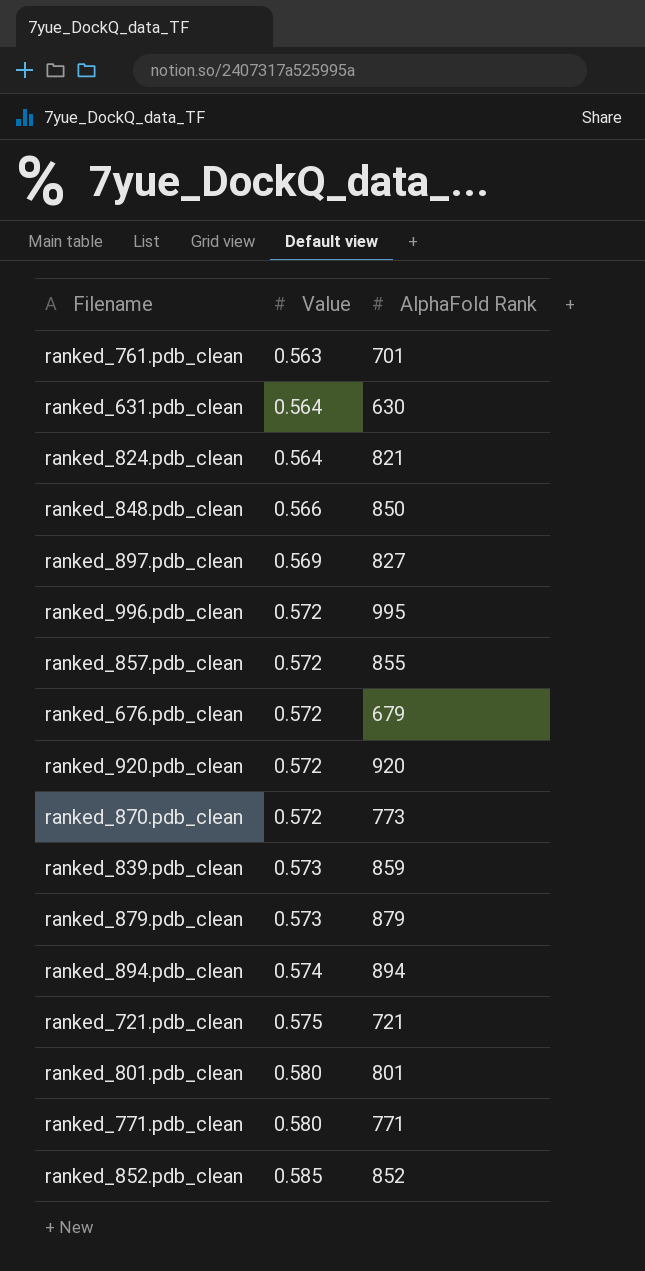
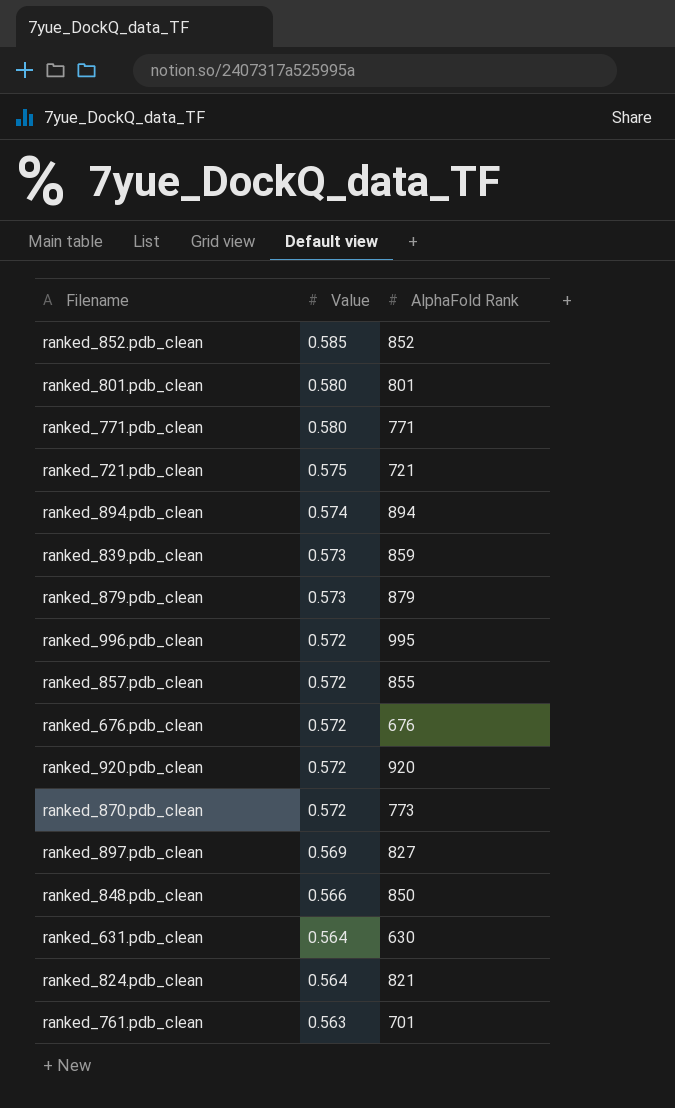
row order: Value ascending -> Value descending
ranked_676.pdb_clean | AlphaFold Rank: 679 -> 676

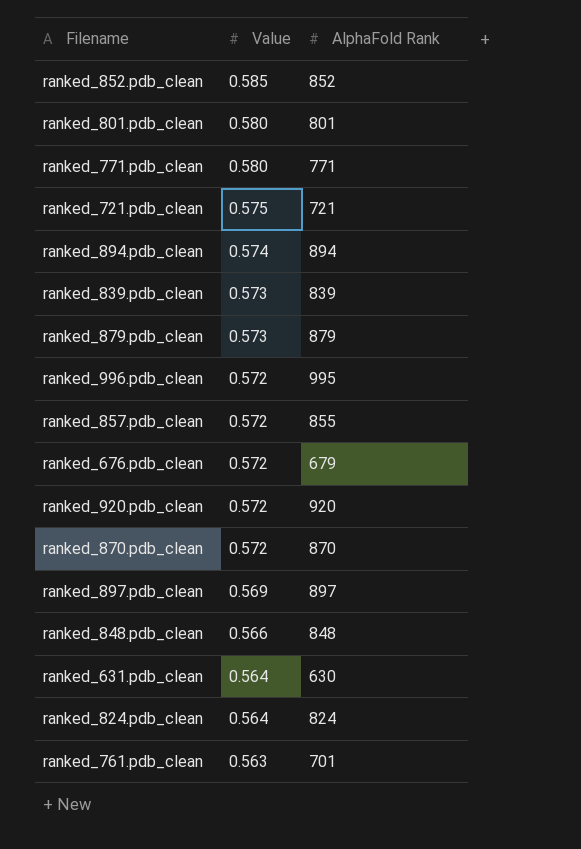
ranked_839.pdb_clean | AlphaFold Rank: 859 -> 839
ranked_676.pdb_clean | AlphaFold Rank: 676 -> 679
ranked_870.pdb_clean | AlphaFold Rank: 773 -> 870
ranked_897.pdb_clean | AlphaFold Rank: 827 -> 897
ranked_848.pdb_clean | AlphaFold Rank: 850 -> 848
ranked_824.pdb_clean | AlphaFold Rank: 821 -> 824

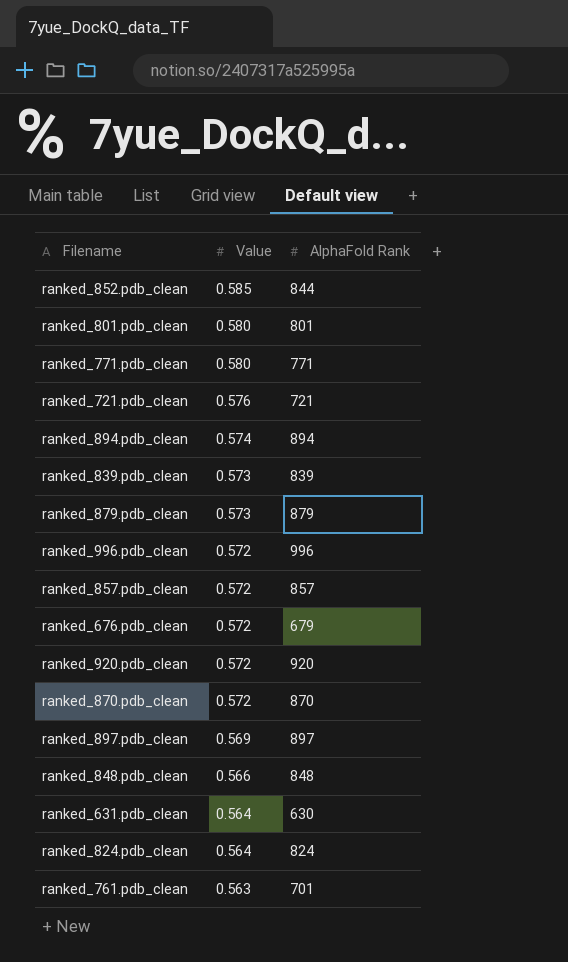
ranked_852.pdb_clean | AlphaFold Rank: 852 -> 844
ranked_721.pdb_clean | Value: 0.575 -> 0.576
ranked_996.pdb_clean | AlphaFold Rank: 995 -> 996
ranked_857.pdb_clean | AlphaFold Rank: 855 -> 857

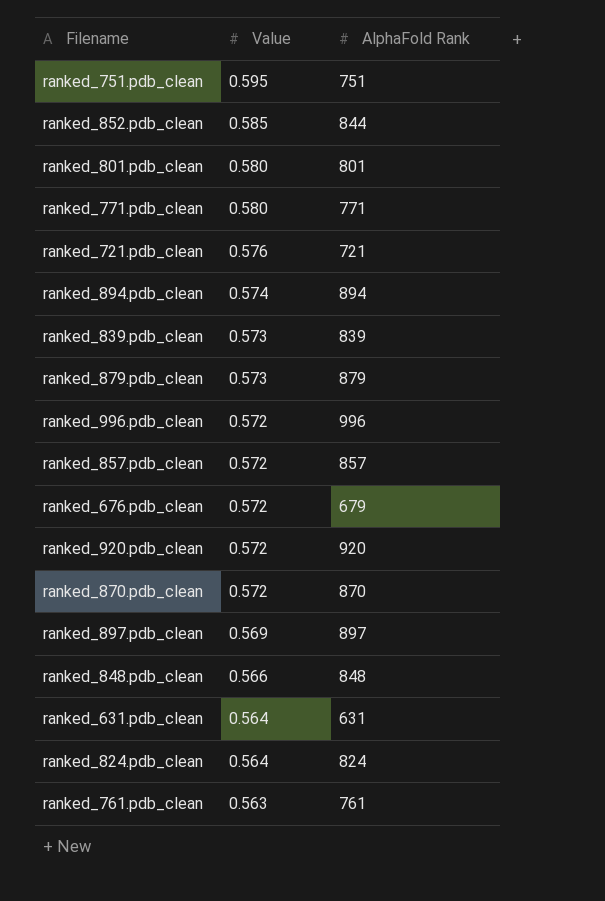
row ranked_751.pdb_clean: none -> 0.595 | 751
ranked_631.pdb_clean | AlphaFold Rank: 630 -> 631
ranked_761.pdb_clean | AlphaFold Rank: 701 -> 761

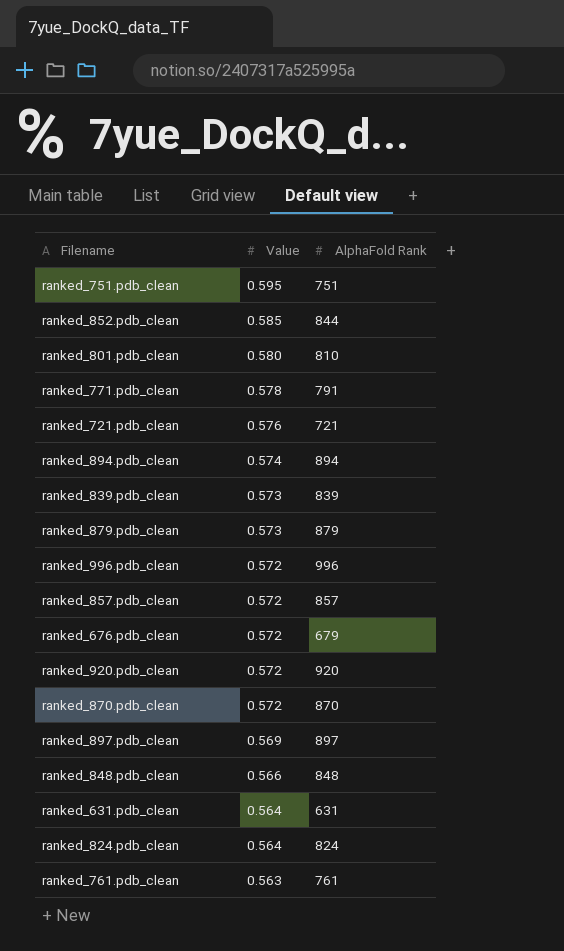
ranked_801.pdb_clean | AlphaFold Rank: 801 -> 810
ranked_771.pdb_clean | Value: 0.580 -> 0.578
ranked_771.pdb_clean | AlphaFold Rank: 771 -> 791

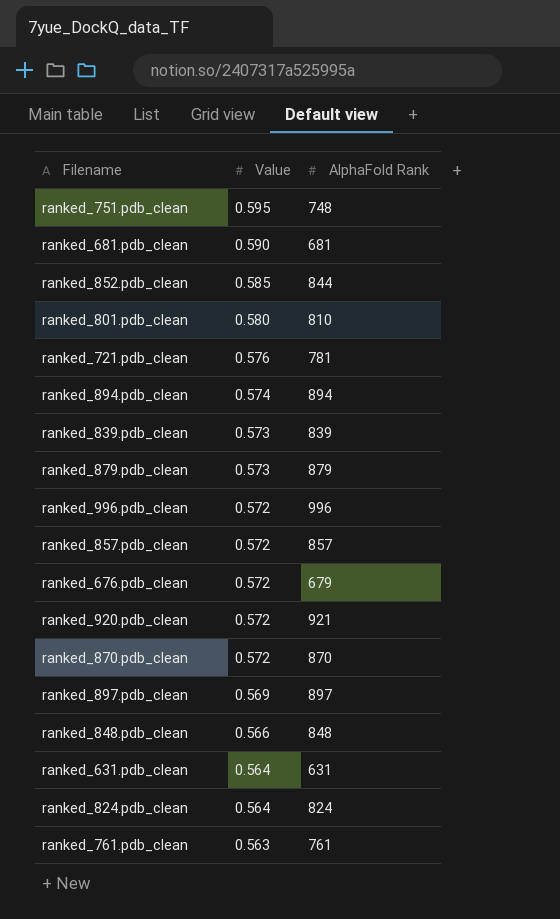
row ranked_771.pdb_clean: 0.578 | 791 -> none
ranked_751.pdb_clean | AlphaFold Rank: 751 -> 748
row ranked_681.pdb_clean: none -> 0.590 | 681
ranked_721.pdb_clean | AlphaFold Rank: 721 -> 781
ranked_920.pdb_clean | AlphaFold Rank: 920 -> 921

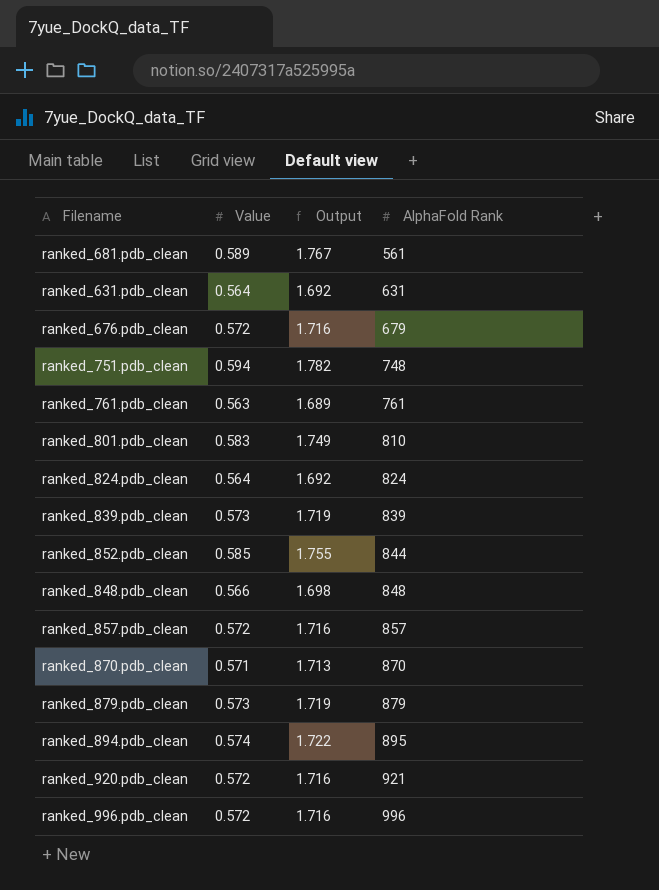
row order: Value descending -> AlphaFold Rank ascending
column Output | formula: none -> [Value] * 3
row ranked_721.pdb_clean: 0.576 | 781 -> none
row ranked_897.pdb_clean: 0.569 | 897 -> none
ranked_681.pdb_clean | Value: 0.590 -> 0.589
ranked_681.pdb_clean | AlphaFold Rank: 681 -> 561
ranked_751.pdb_clean | Value: 0.595 -> 0.594
ranked_801.pdb_clean | Value: 0.580 -> 0.583
ranked_870.pdb_clean | Value: 0.572 -> 0.571
ranked_894.pdb_clean | AlphaFold Rank: 894 -> 895

